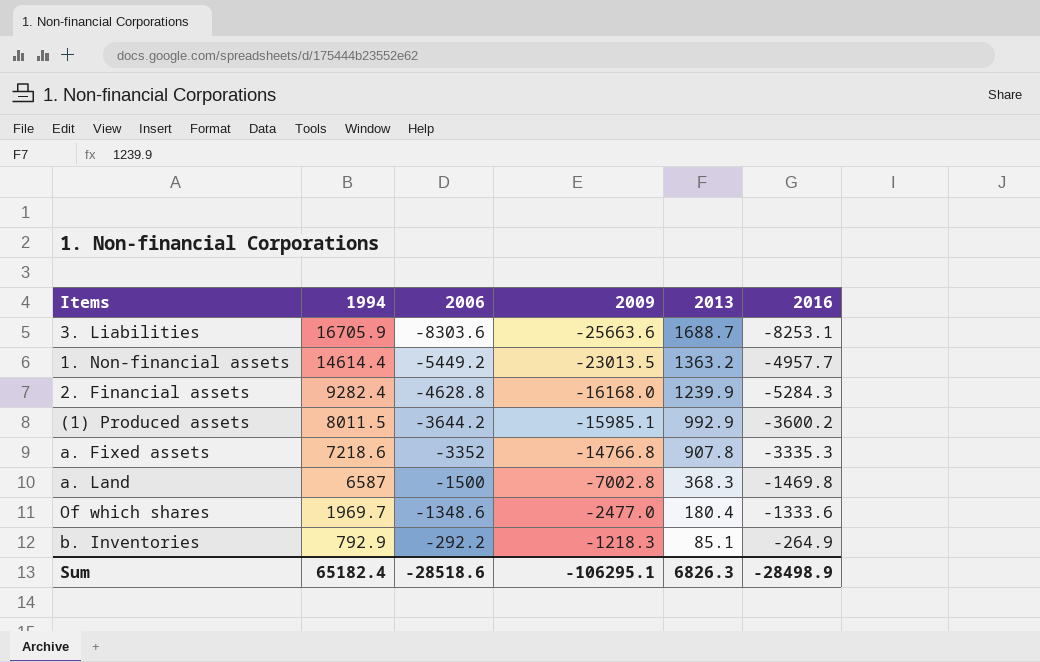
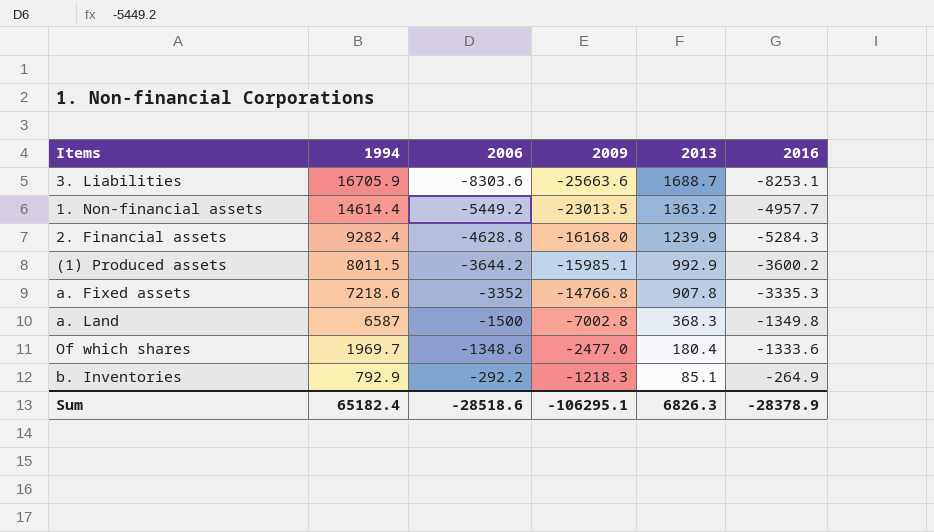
a. Land | 2016: -1469.8 -> -1349.8
Sum | 2016: -28498.9 -> -28378.9

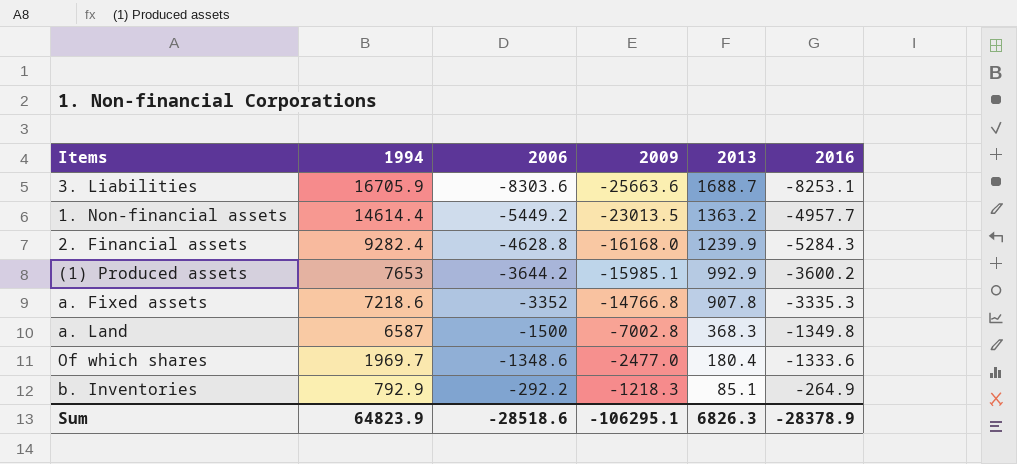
(1) Produced assets | 1994: 8011.5 -> 7653
Sum | 1994: 65182.4 -> 64823.9

